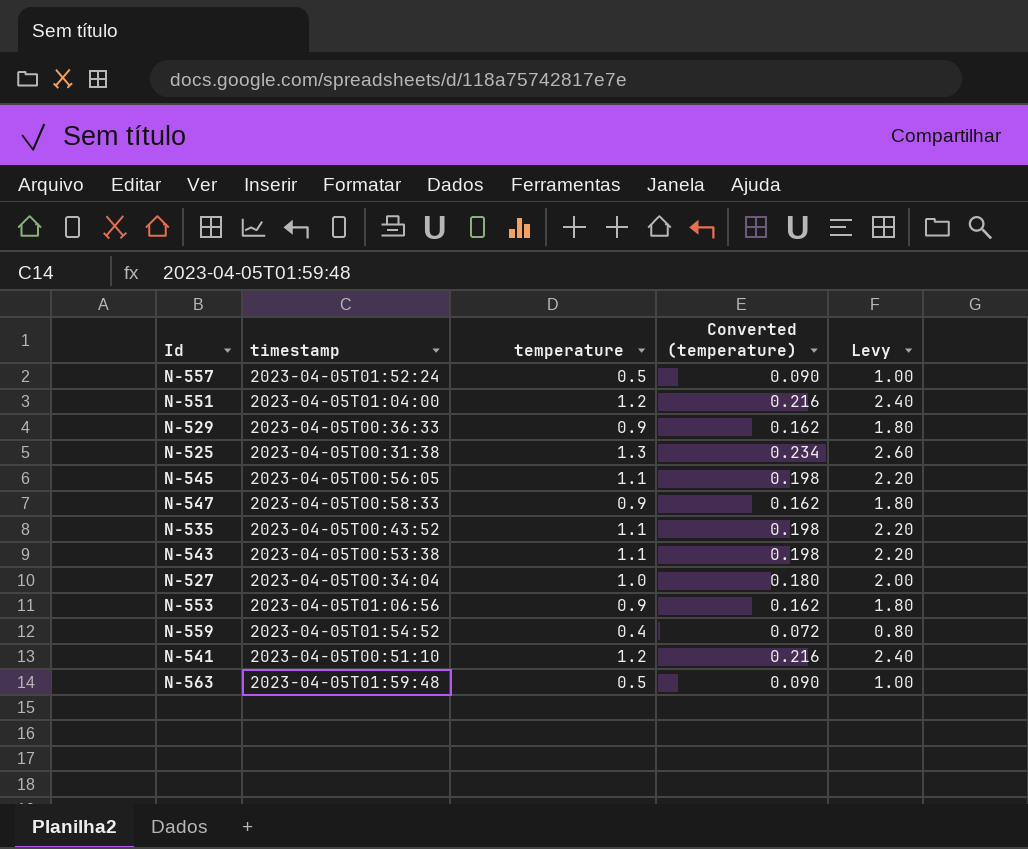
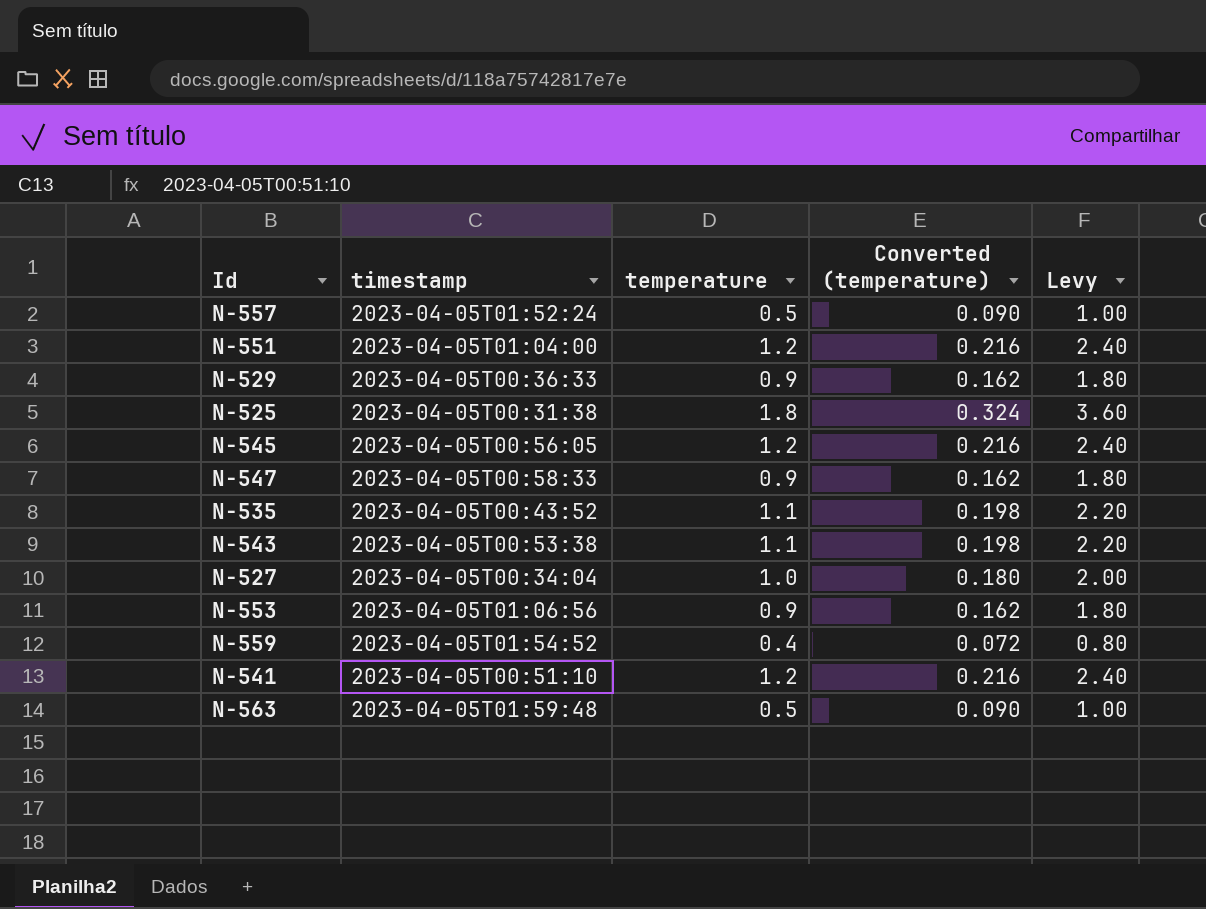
N-525 | temperature: 1.3 -> 1.8
N-525 | Converted (temperature): 0.234 -> 0.324
N-525 | Levy: 2.60 -> 3.60
N-545 | temperature: 1.1 -> 1.2
N-545 | Converted (temperature): 0.198 -> 0.216
N-545 | Levy: 2.20 -> 2.40

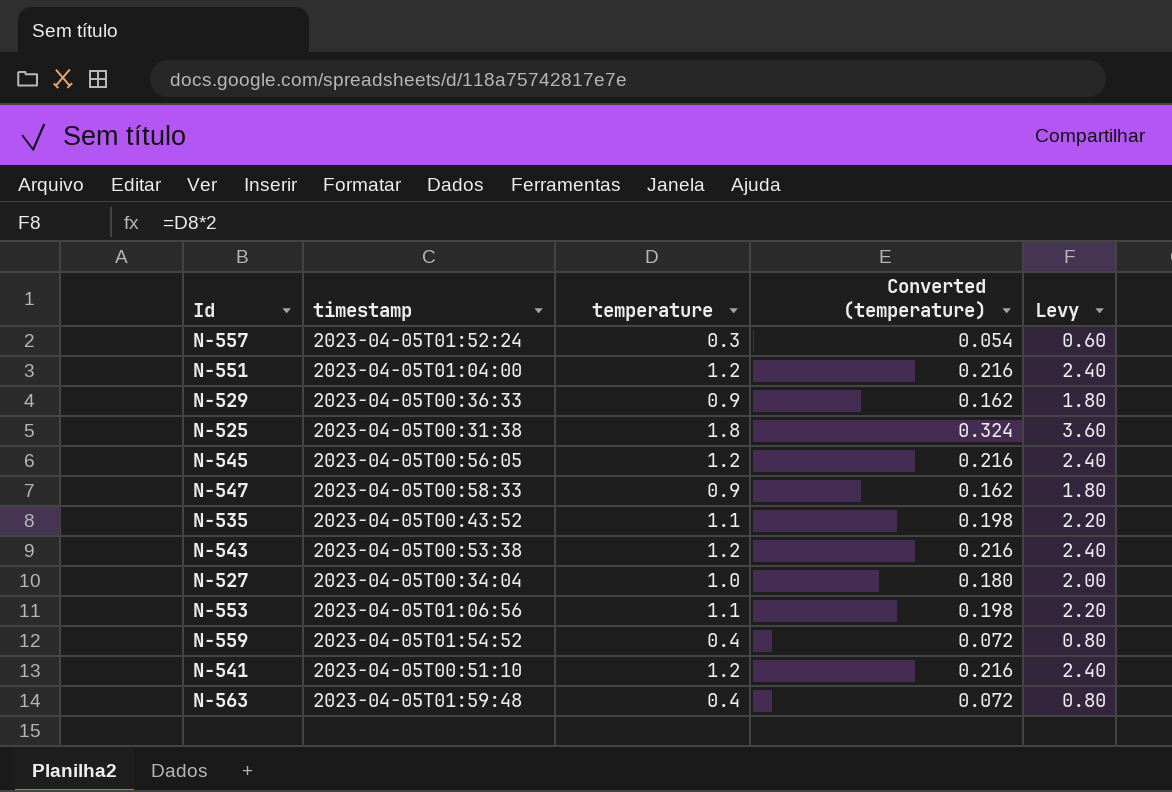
N-557 | temperature: 0.5 -> 0.3
N-557 | Converted (temperature): 0.090 -> 0.054
N-557 | Levy: 1.00 -> 0.60
N-543 | temperature: 1.1 -> 1.2
N-543 | Converted (temperature): 0.198 -> 0.216
N-543 | Levy: 2.20 -> 2.40
N-553 | temperature: 0.9 -> 1.1
N-553 | Converted (temperature): 0.162 -> 0.198
N-553 | Levy: 1.80 -> 2.20
N-563 | temperature: 0.5 -> 0.4
N-563 | Converted (temperature): 0.090 -> 0.072
N-563 | Levy: 1.00 -> 0.80

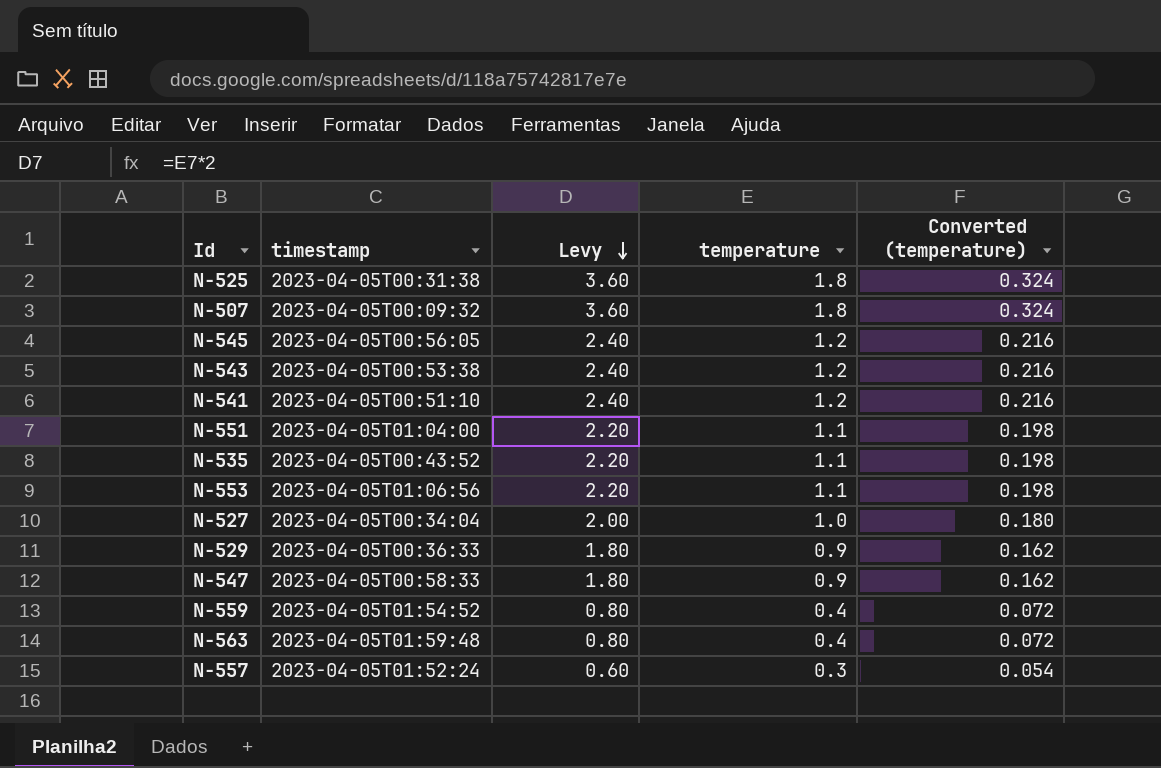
row order: none -> Levy descending
column Levy | position: 5 -> 3
row N-507: none -> 2023-04-05T00:09:32 | 3.60 | 1.8 | 0.324
N-551 | Levy: 2.40 -> 2.20
N-551 | temperature: 1.2 -> 1.1
N-551 | Converted (temperature): 0.216 -> 0.198

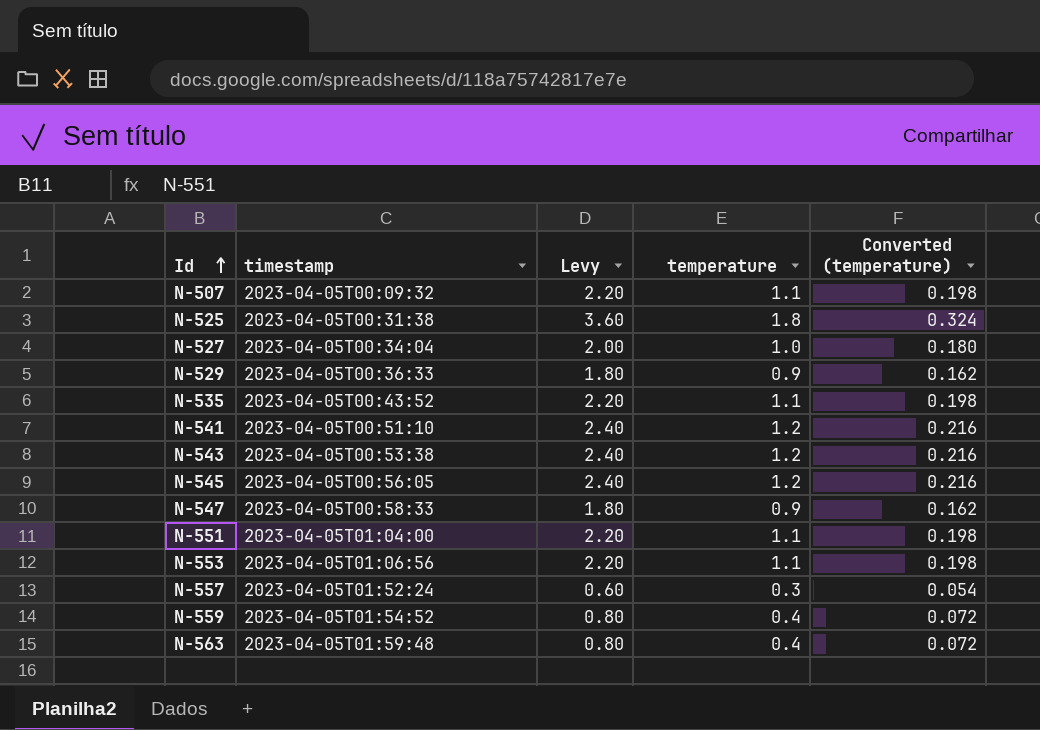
row order: Levy descending -> Id ascending
N-507 | Levy: 3.60 -> 2.20
N-507 | temperature: 1.8 -> 1.1
N-507 | Converted (temperature): 0.324 -> 0.198

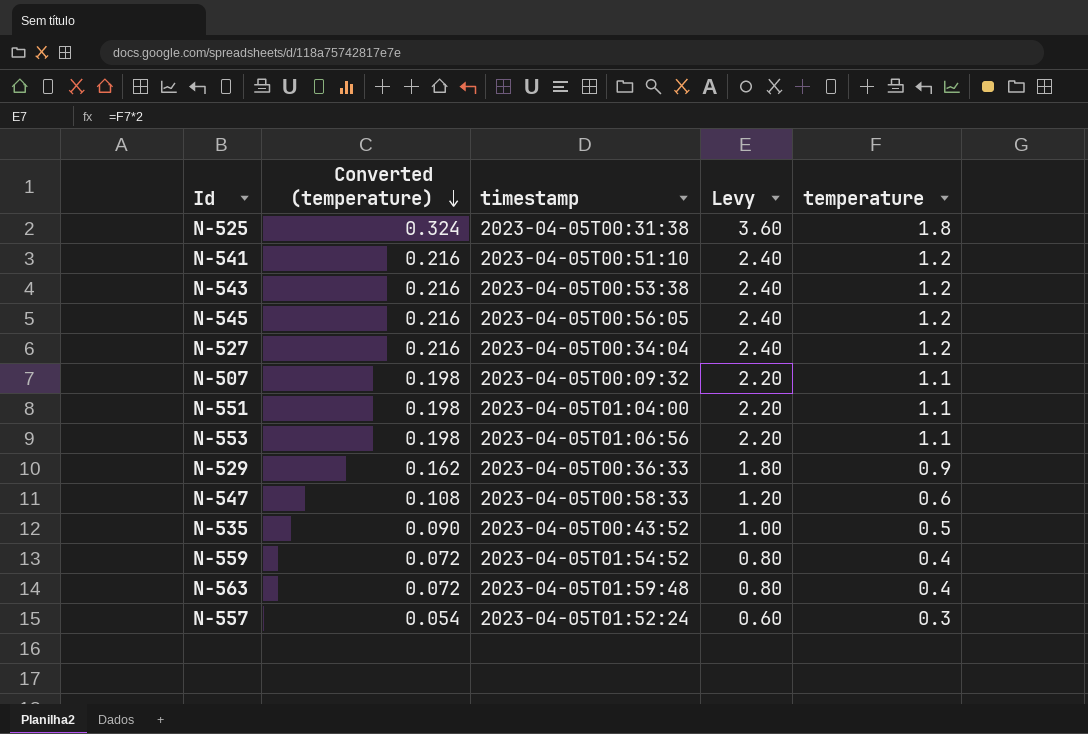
row order: Id ascending -> Converted (temperature) descending
column Converted (temperature) | position: 5 -> 2
N-527 | Converted (temperature): 0.180 -> 0.216
N-527 | Levy: 2.00 -> 2.40
N-527 | temperature: 1.0 -> 1.2
N-547 | Converted (temperature): 0.162 -> 0.108
N-547 | Levy: 1.80 -> 1.20
N-547 | temperature: 0.9 -> 0.6
N-535 | Converted (temperature): 0.198 -> 0.090
N-535 | Levy: 2.20 -> 1.00
N-535 | temperature: 1.1 -> 0.5

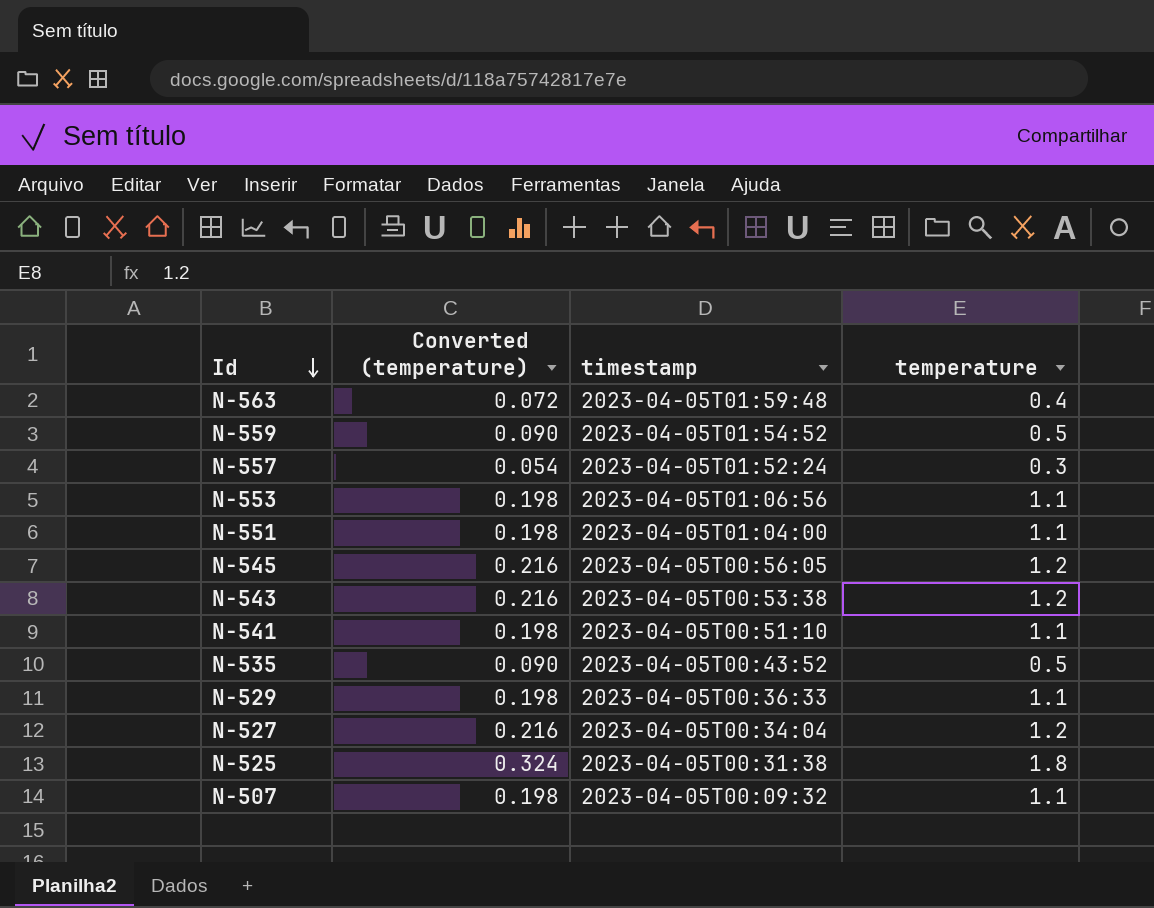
row order: Converted (temperature) descending -> Id descending
column Levy | formula: [temperature] * 2 -> none
row N-547: 0.108 | 2023-04-05T00:58:33 | 1.20 | 0.6 -> none
N-559 | Converted (temperature): 0.072 -> 0.090
N-559 | temperature: 0.4 -> 0.5
N-541 | Converted (temperature): 0.216 -> 0.198
N-541 | temperature: 1.2 -> 1.1
N-529 | Converted (temperature): 0.162 -> 0.198
N-529 | temperature: 0.9 -> 1.1

